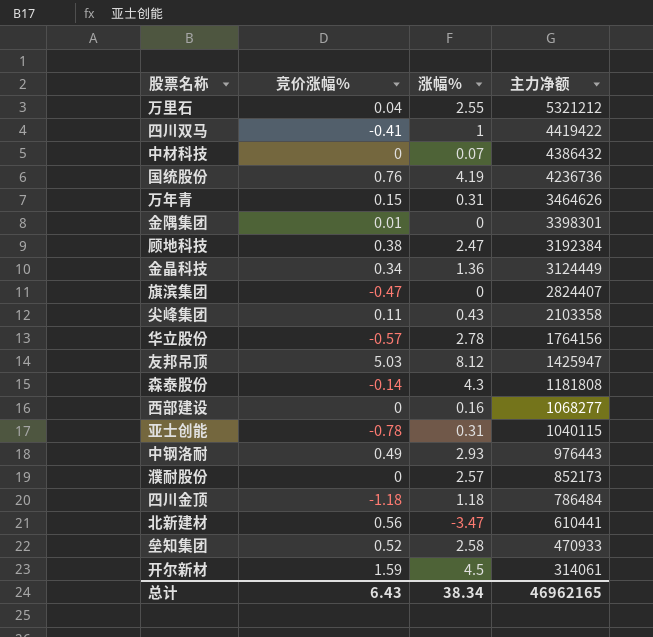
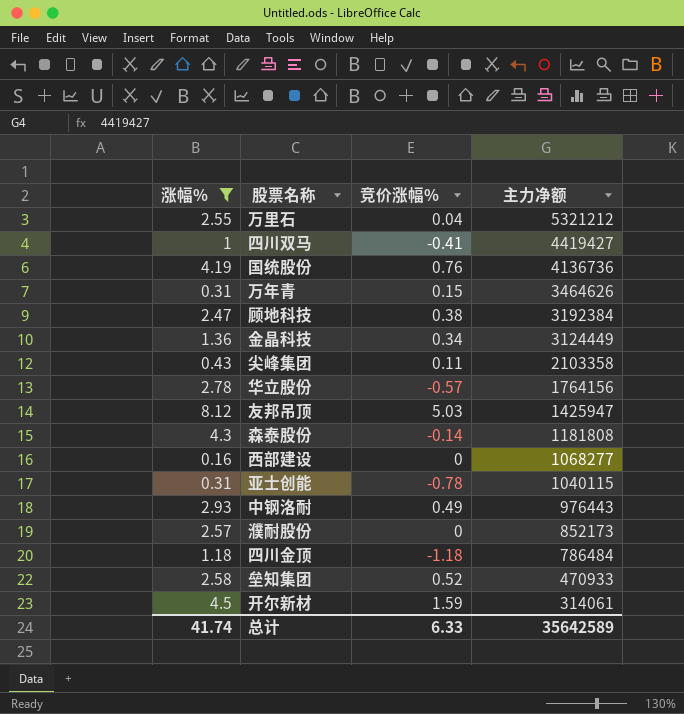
filter: none -> 涨幅% >= 0.16
column 涨幅% | position: 3 -> 1
四川双马 | 主力净额: 4419422 -> 4419427
国统股份 | 主力净额: 4236736 -> 4136736
总计 | 涨幅%: 38.34 -> 41.74
总计 | 竞价涨幅%: 6.43 -> 6.33
总计 | 主力净额: 46962165 -> 35642589

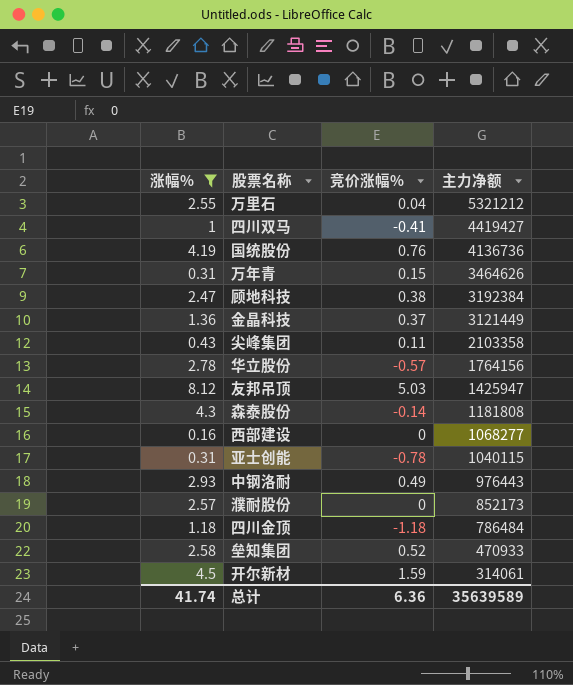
金晶科技 | 竞价涨幅%: 0.34 -> 0.37
金晶科技 | 主力净额: 3124449 -> 3121449
总计 | 竞价涨幅%: 6.33 -> 6.36
总计 | 主力净额: 35642589 -> 35639589

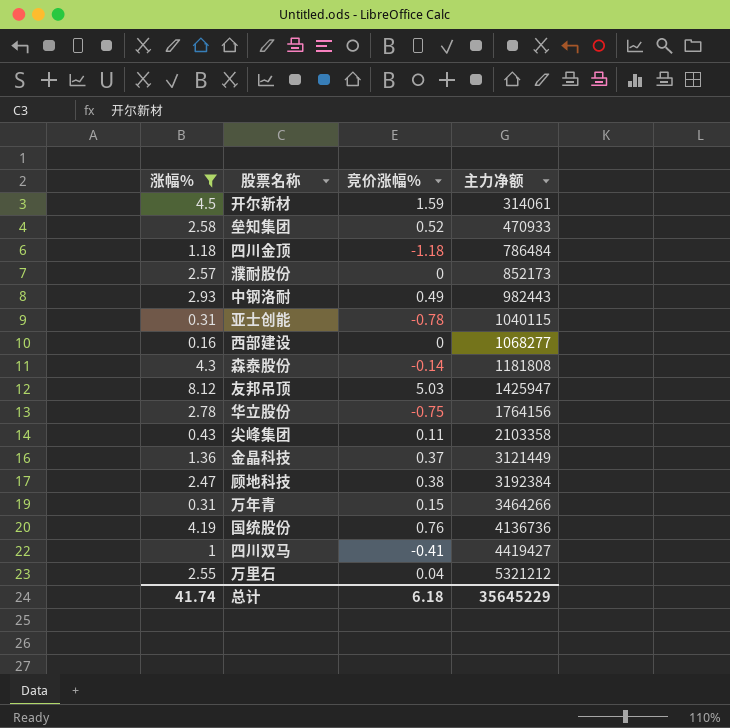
row order: 主力净额 descending -> 主力净额 ascending
中钢洛耐 | 主力净额: 976443 -> 982443
华立股份 | 竞价涨幅%: -0.57 -> -0.75
万年青 | 主力净额: 3464626 -> 3464266
总计 | 竞价涨幅%: 6.36 -> 6.18
总计 | 主力净额: 35639589 -> 35645229

